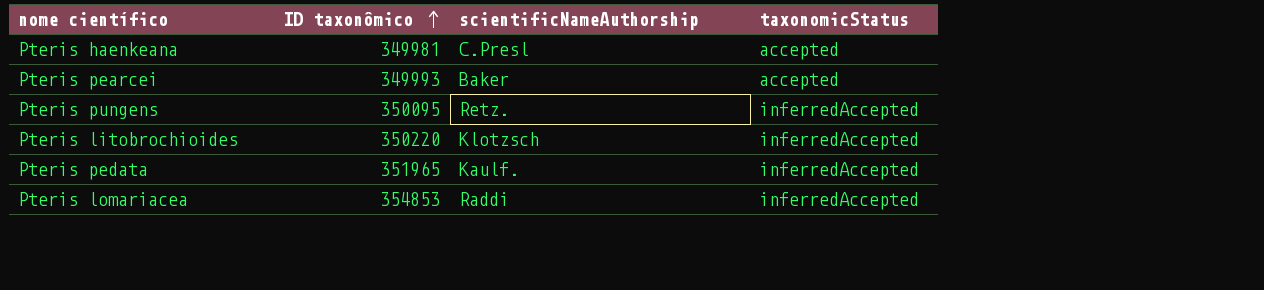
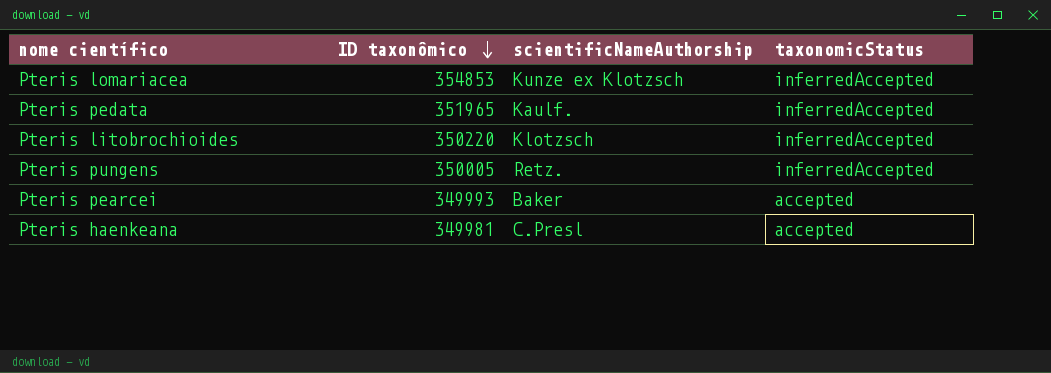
row order: ID taxonômico ascending -> ID taxonômico descending
Pteris lomariacea | scientificNameAuthorship: Raddi -> Kunze ex Klotzsch
Pteris pungens | ID taxonômico: 350095 -> 350005

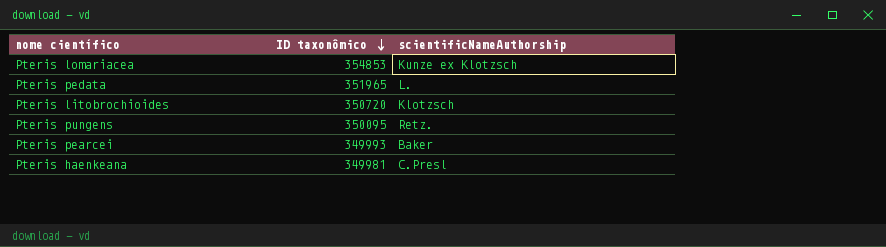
column taxonomicStatus | position: 4 -> none
Pteris pedata | scientificNameAuthorship: Kaulf. -> L.
Pteris litobrochioides | ID taxonômico: 350220 -> 350720
Pteris pungens | ID taxonômico: 350005 -> 350095

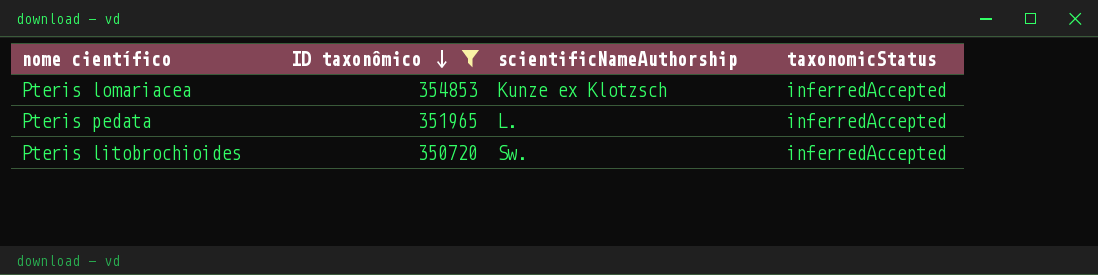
filter: none -> ID taxonômico >= 350720
column taxonomicStatus | position: none -> 4
Pteris litobrochioides | scientificNameAuthorship: Klotzsch -> Sw.

